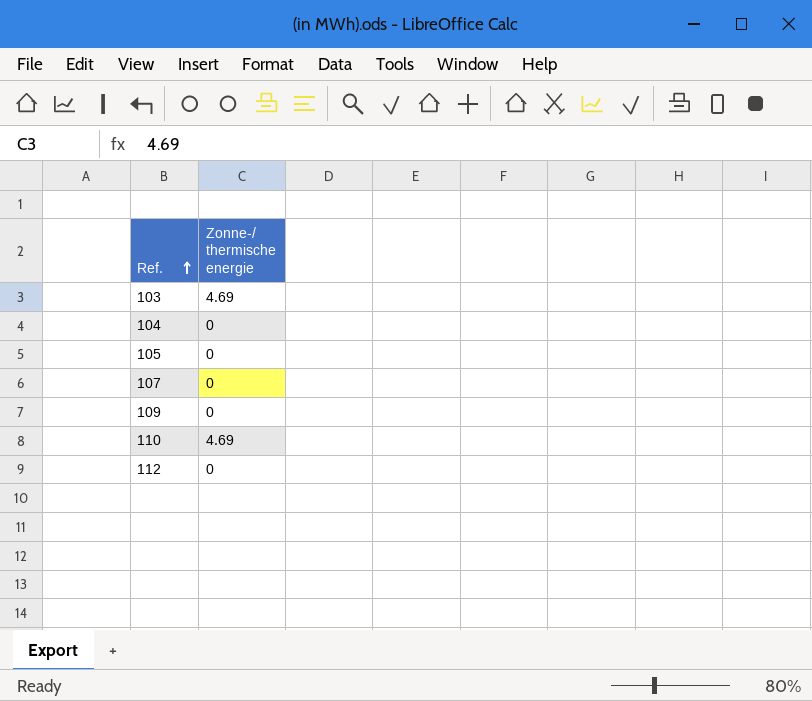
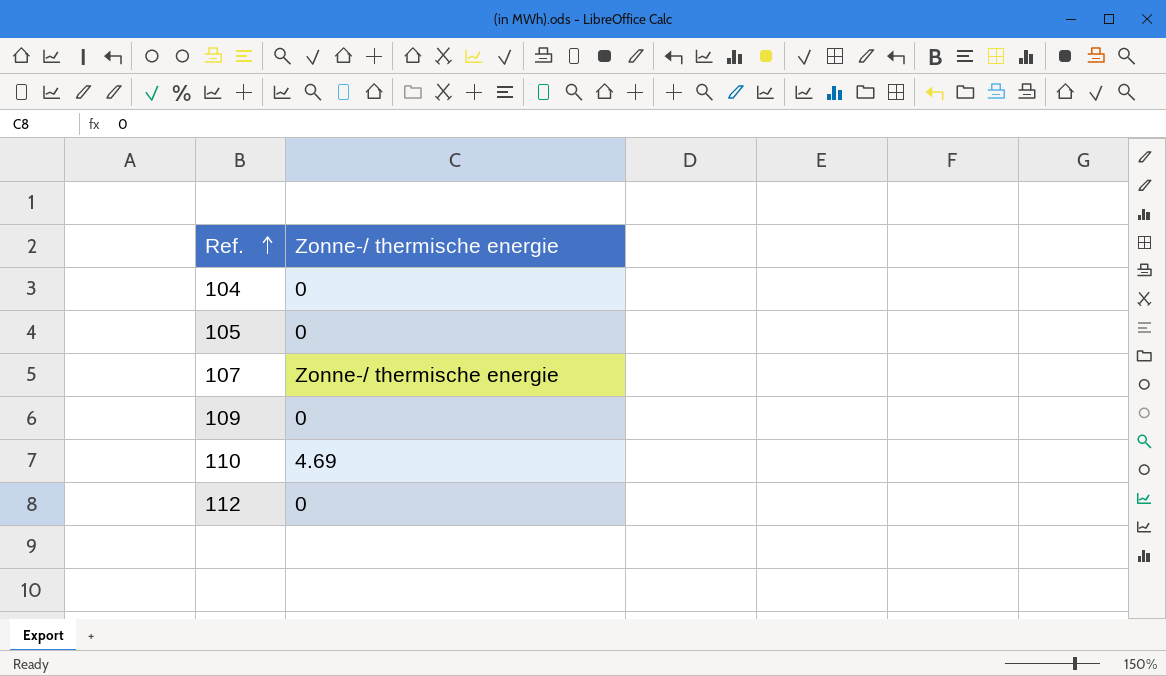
row 103: 4.69 -> none
107 | Zonne-/ thermische energie: 0 -> Zonne-/ thermische energie

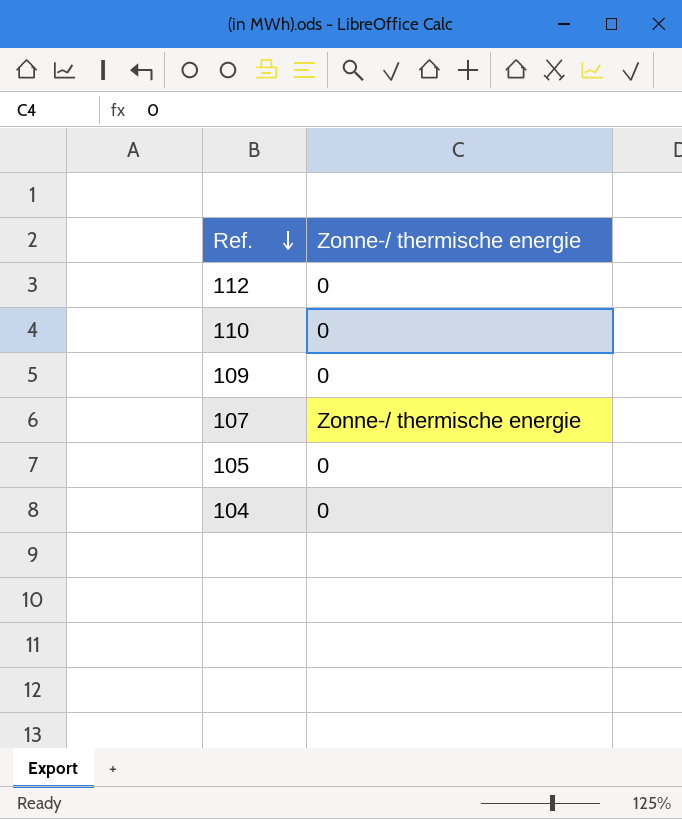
row order: Ref. ascending -> Ref. descending
110 | Zonne-/ thermische energie: 4.69 -> 0

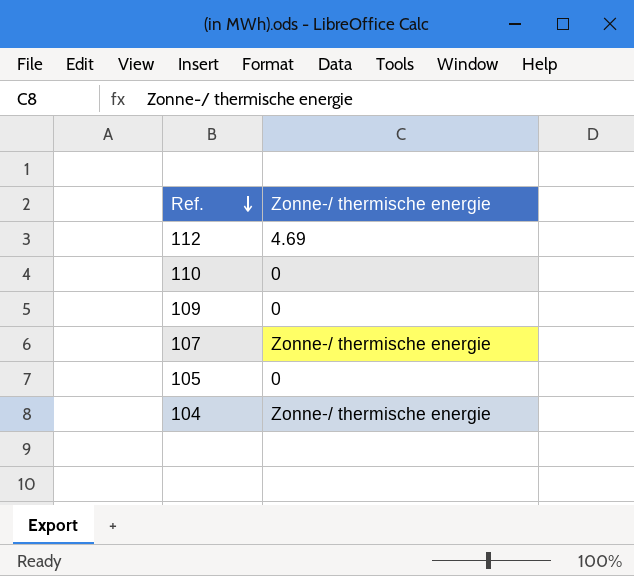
112 | Zonne-/ thermische energie: 0 -> 4.69
104 | Zonne-/ thermische energie: 0 -> Zonne-/ thermische energie

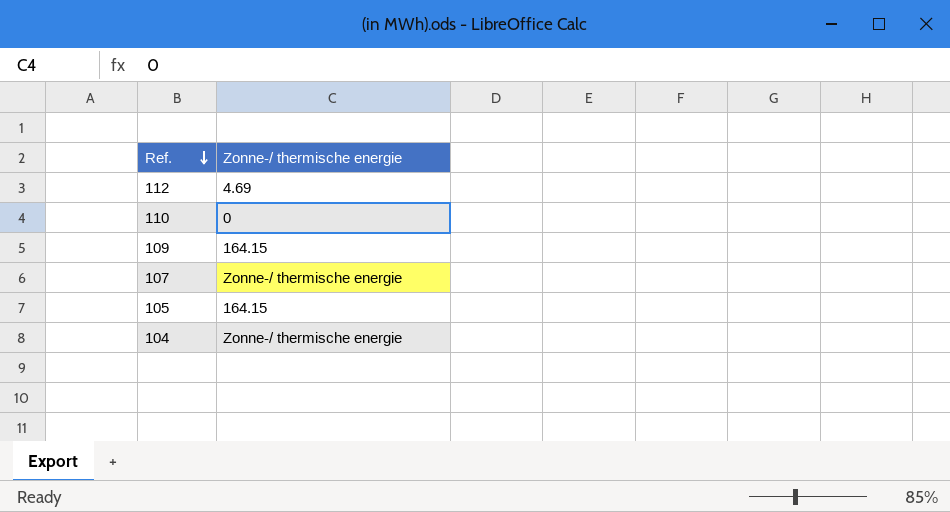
109 | Zonne-/ thermische energie: 0 -> 164.15
105 | Zonne-/ thermische energie: 0 -> 164.15

